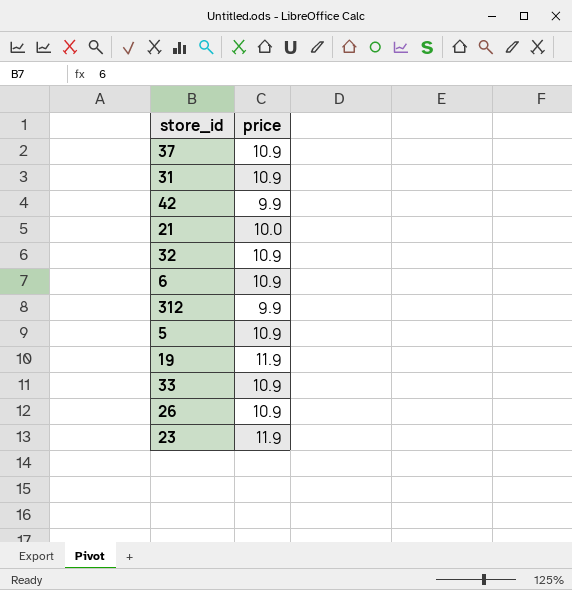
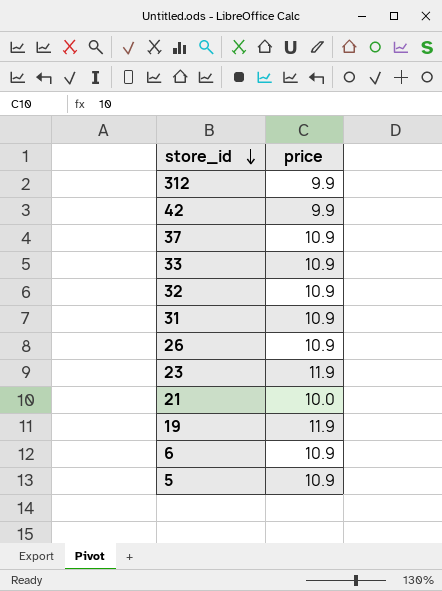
row order: none -> store_id descending

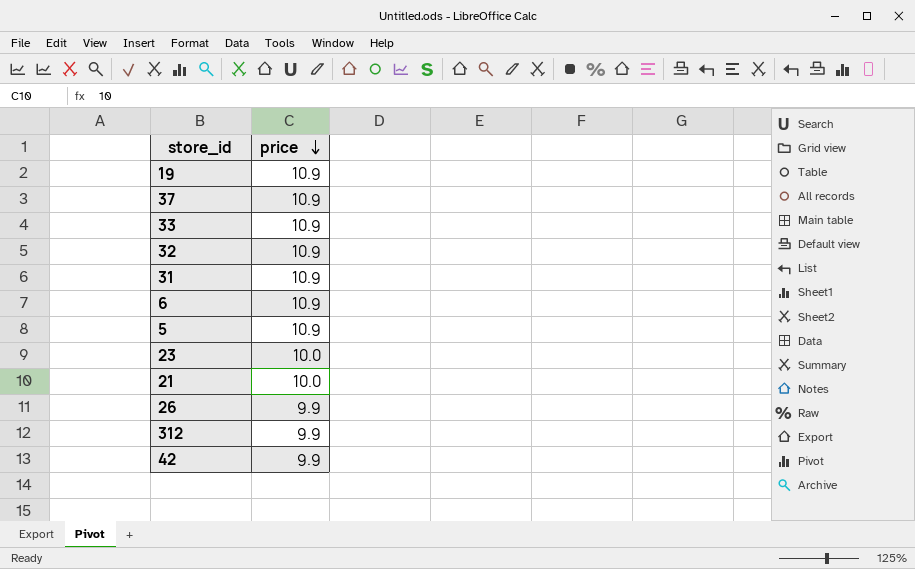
row order: store_id descending -> price descending
19 | price: 11.9 -> 10.9
23 | price: 11.9 -> 10.0
26 | price: 10.9 -> 9.9

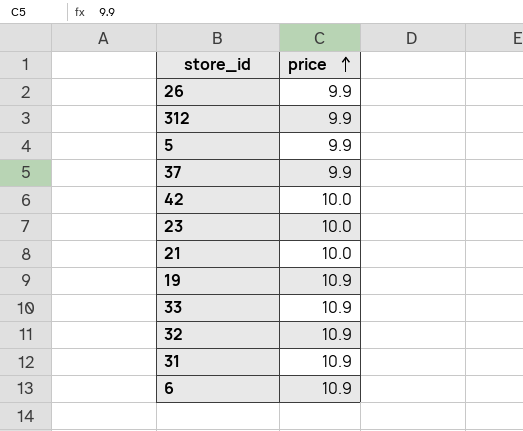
row order: price descending -> price ascending
5 | price: 10.9 -> 9.9
37 | price: 10.9 -> 9.9
42 | price: 9.9 -> 10.0

